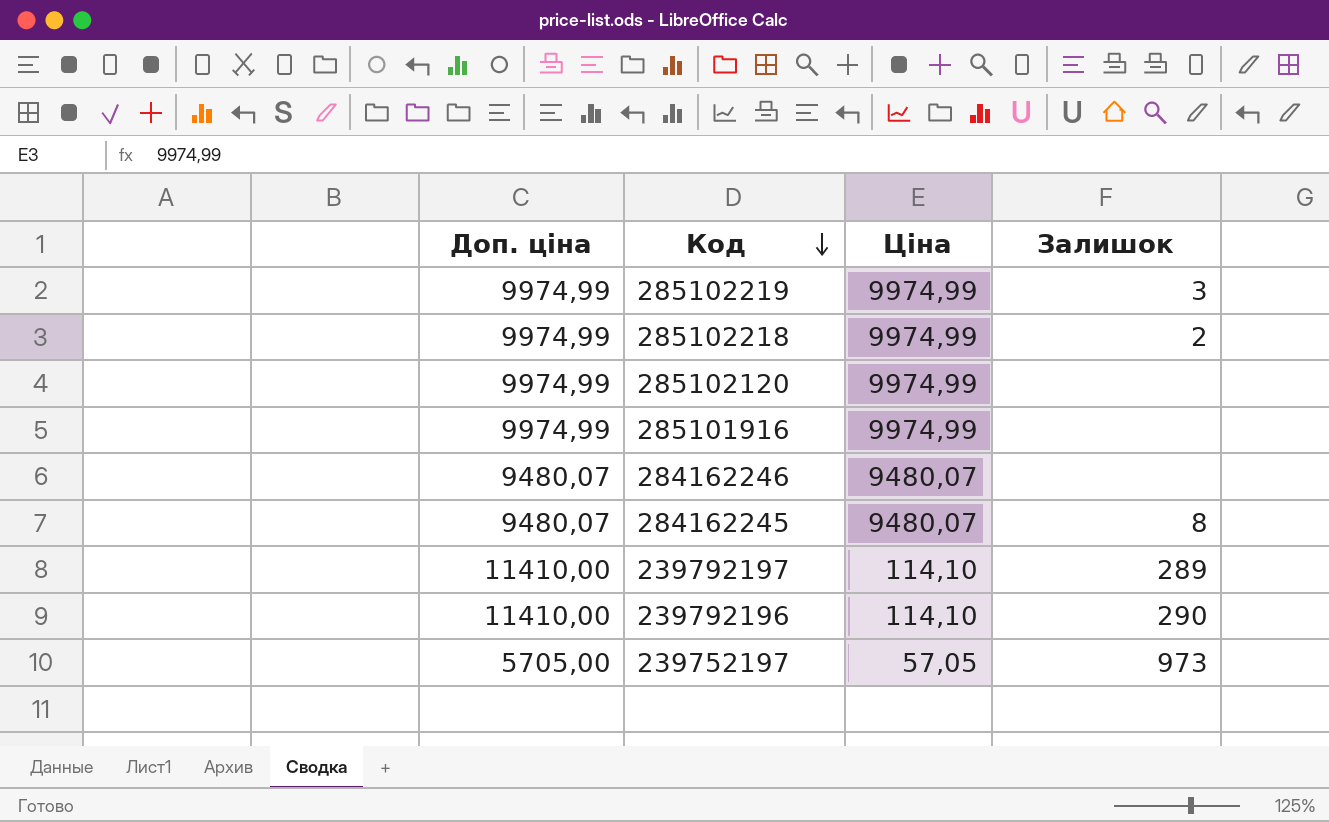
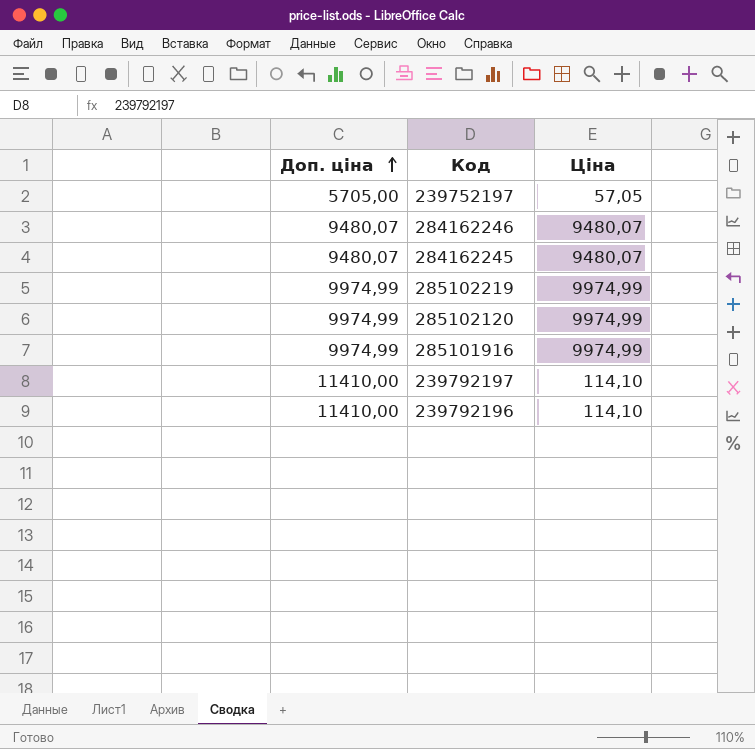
row order: Код descending -> Доп. ціна ascending
column Залишок | position: 4 -> none
row 285102218: 9974,99 | 9974,99 | 2 -> none

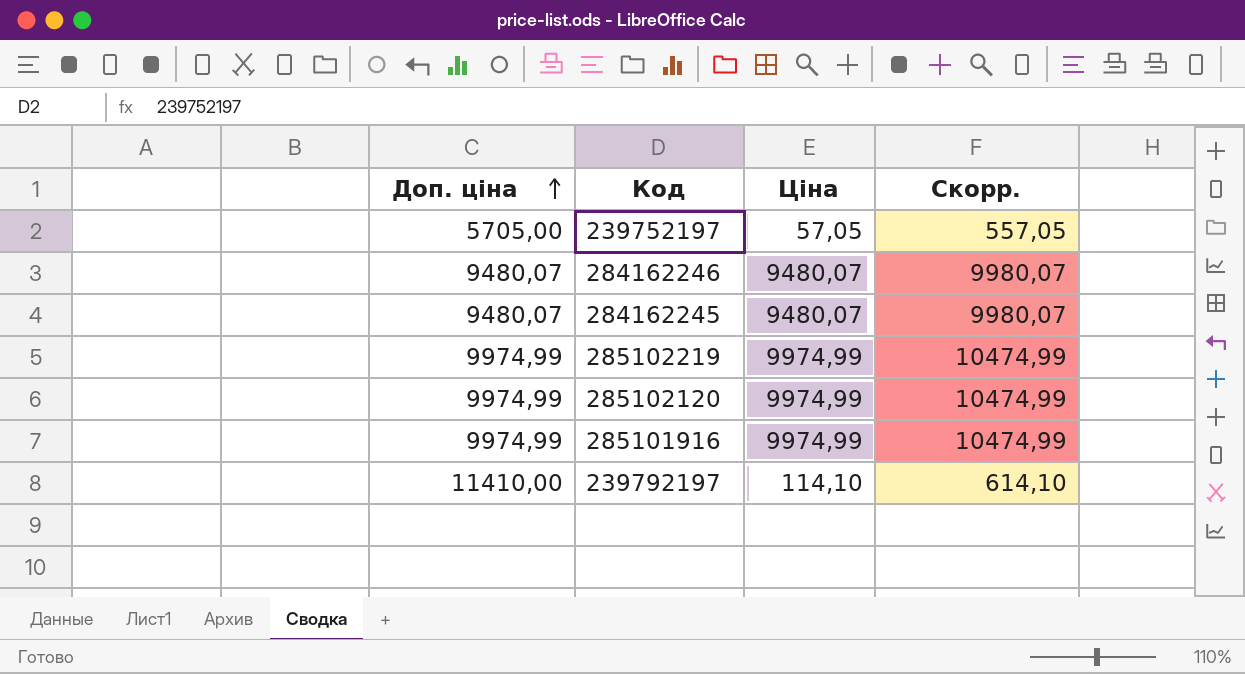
column Скорр. | formula: none -> [Ціна] + 500
row 239792196: 11410,00 | 114,10 -> none

